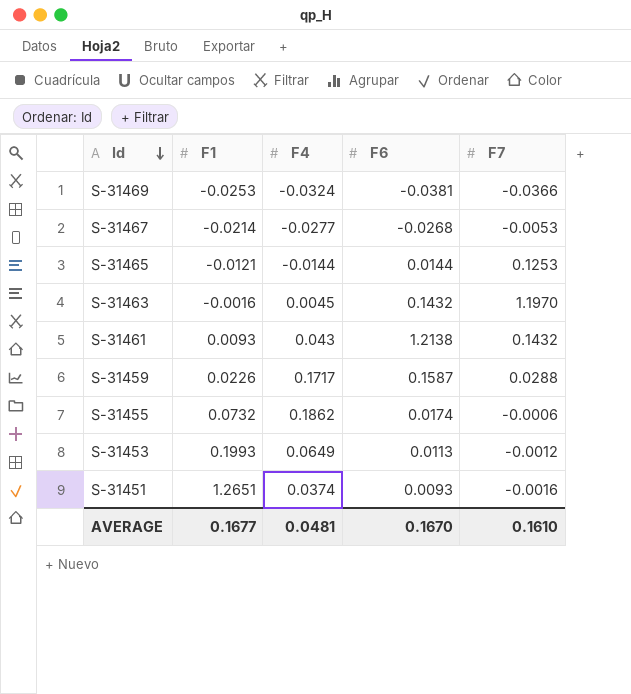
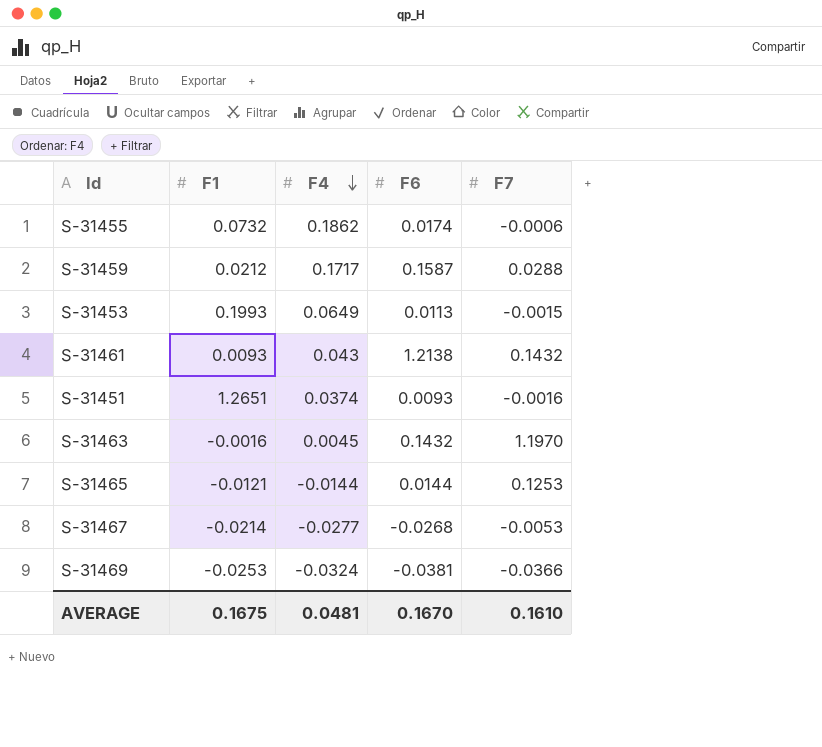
row order: Id descending -> F4 descending
S-31459 | F1: 0.0226 -> 0.0212
S-31453 | F7: -0.0012 -> -0.0015
AVERAGE | F1: 0.1677 -> 0.1675

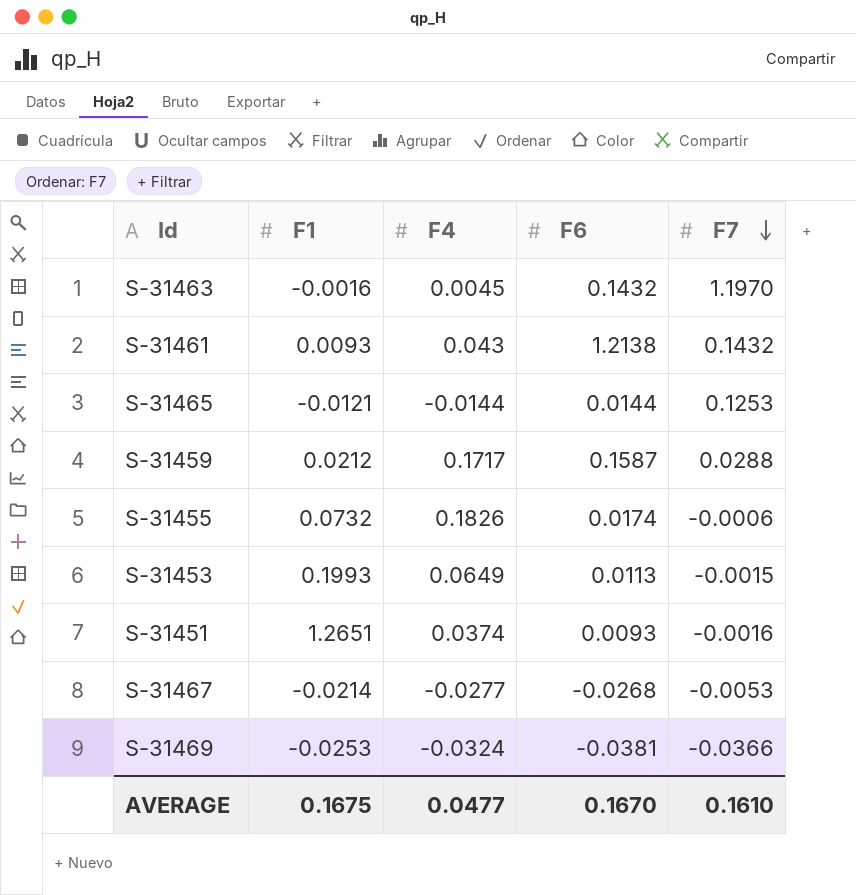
row order: F4 descending -> F7 descending
S-31455 | F4: 0.1862 -> 0.1826
AVERAGE | F4: 0.0481 -> 0.0477

